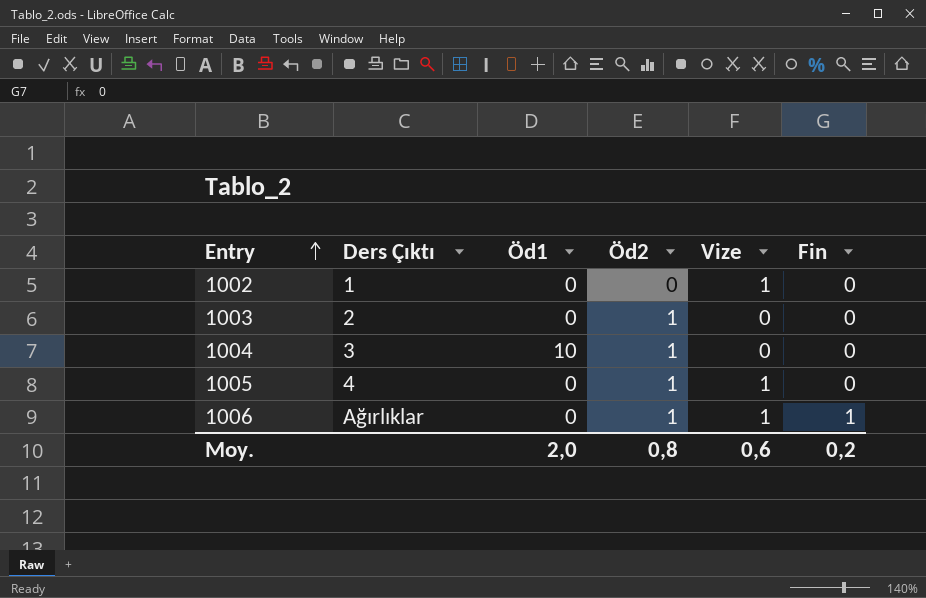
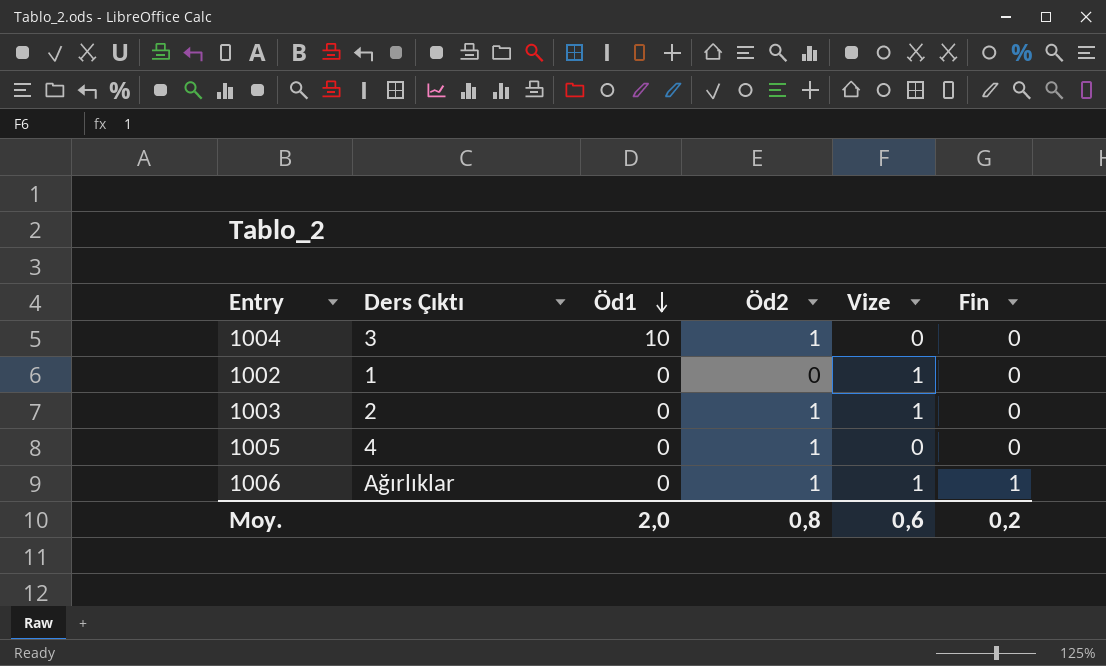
row order: Entry ascending -> Öd1 descending
1003 | Vize: 0 -> 1
1005 | Vize: 1 -> 0

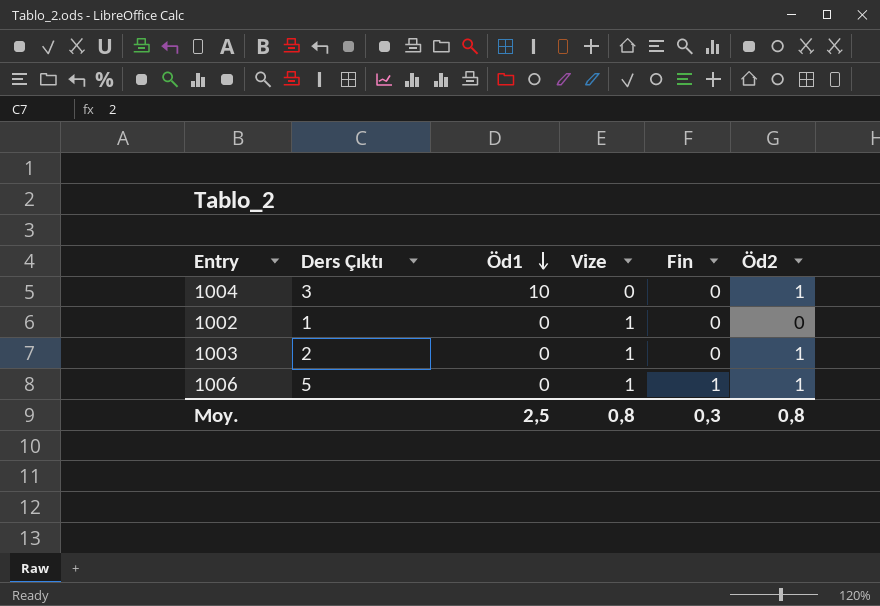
column Öd2 | position: 4 -> 6
row 1005: 4 | 0 | 1 | 0 | 0 -> none
1006 | Ders Çıktı: Ağırlıklar -> 5
Moy. | Öd1: 2,0 -> 2,5
Moy. | Vize: 0,6 -> 0,8
Moy. | Fin: 0,2 -> 0,3

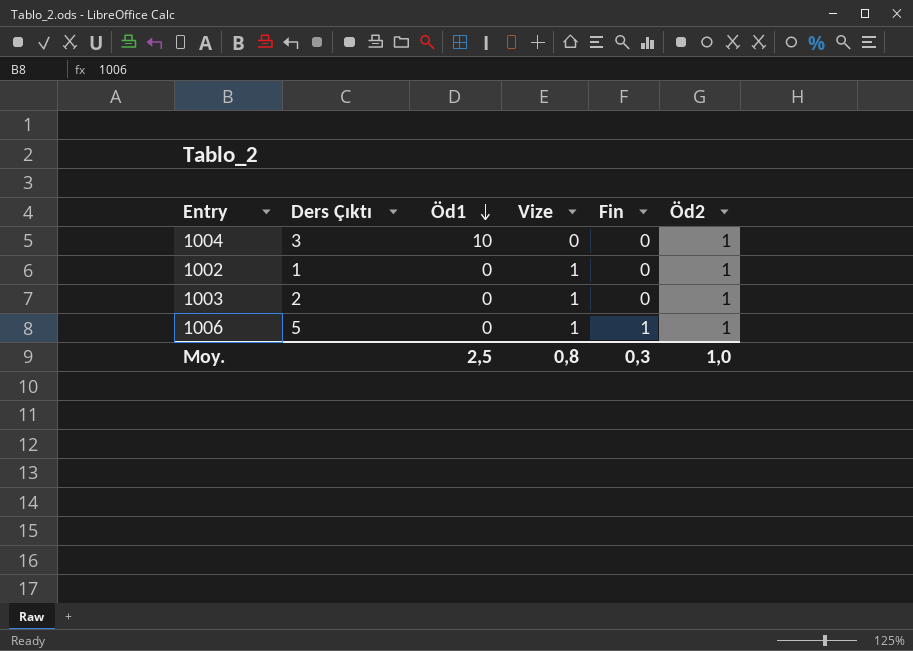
1002 | Öd2: 0 -> 1
Moy. | Öd2: 0,8 -> 1,0

